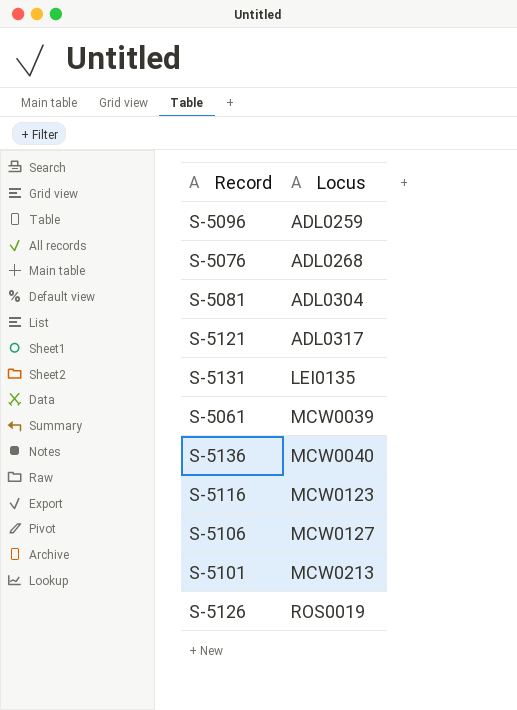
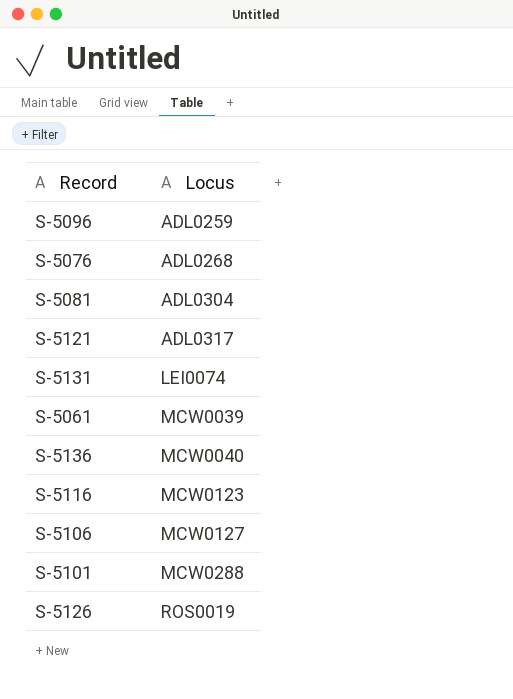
S-5131 | Locus: LEI0135 -> LEI0074
S-5101 | Locus: MCW0213 -> MCW0288

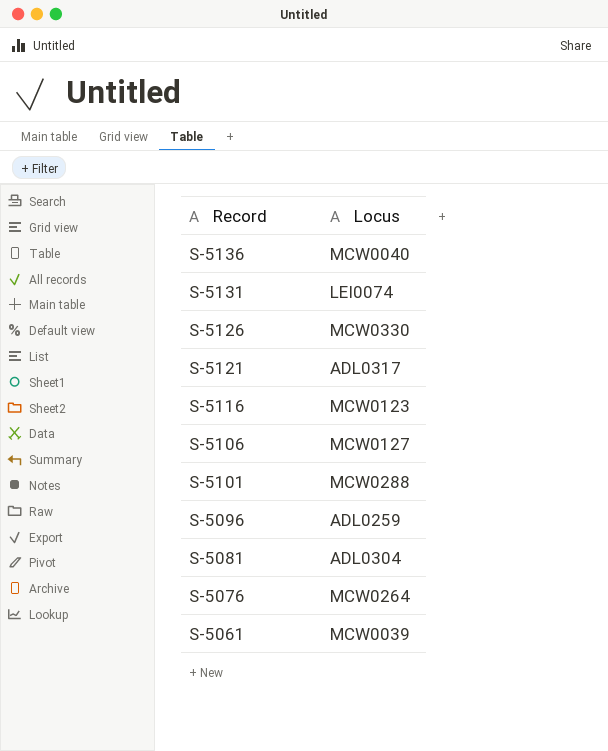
row order: Locus ascending -> Record descending
S-5126 | Locus: ROS0019 -> MCW0330
S-5076 | Locus: ADL0268 -> MCW0264

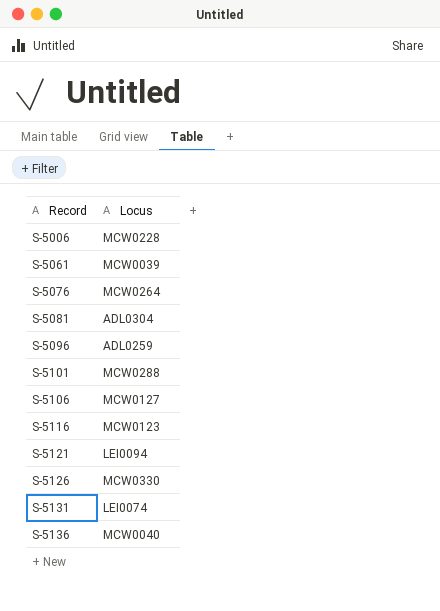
row order: Record descending -> Record ascending
row S-5006: none -> MCW0228
S-5121 | Locus: ADL0317 -> LEI0094

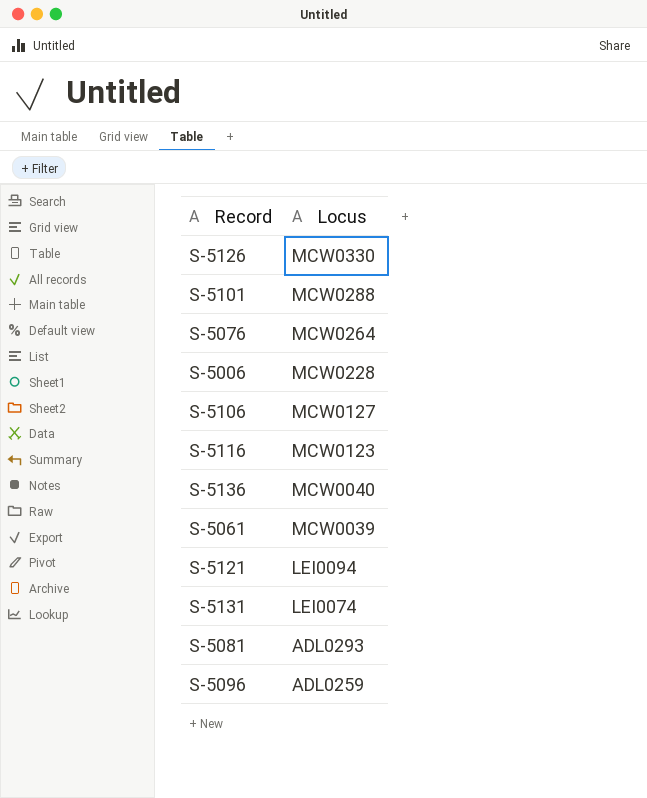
row order: Record ascending -> Locus descending
S-5081 | Locus: ADL0304 -> ADL0293

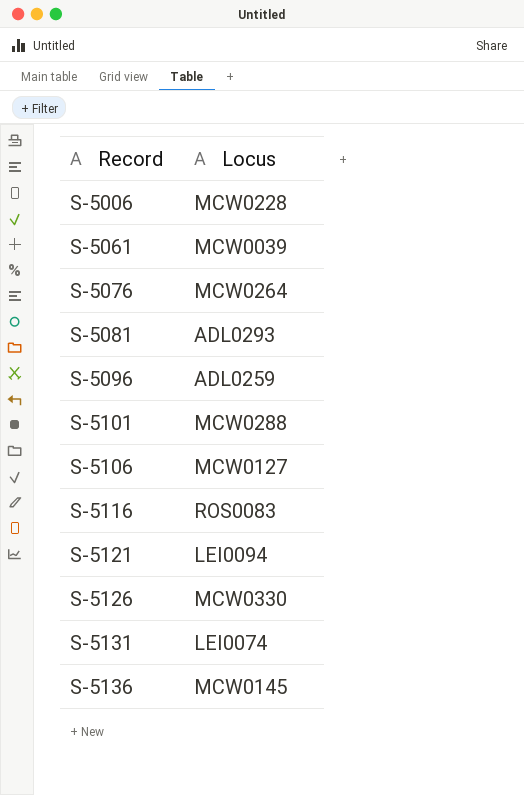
row order: Locus descending -> Record ascending
S-5116 | Locus: MCW0123 -> ROS0083
S-5136 | Locus: MCW0040 -> MCW0145

